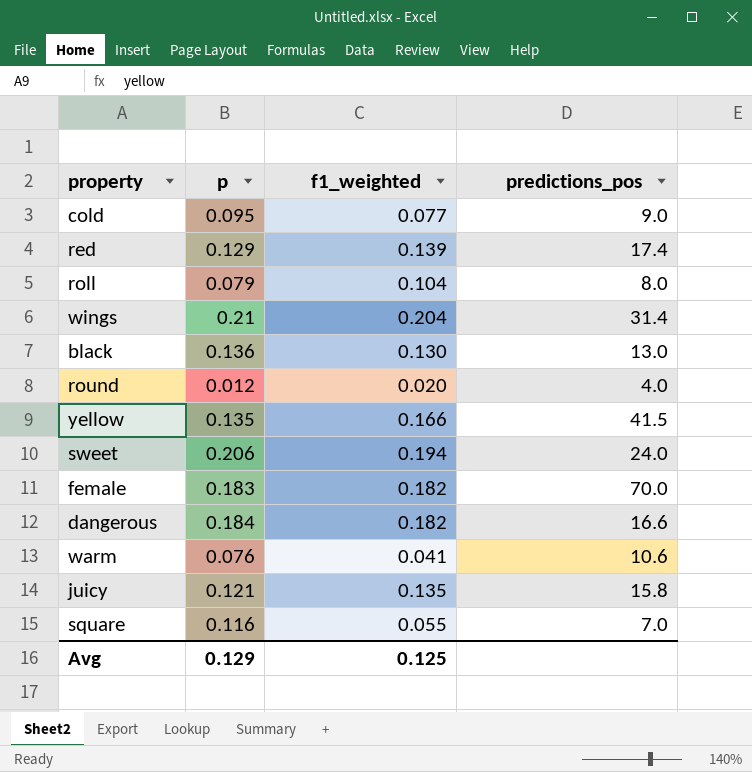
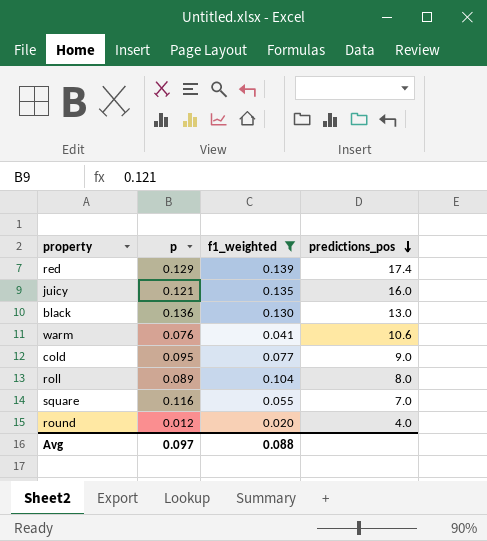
filter: none -> f1_weighted <= 0.139
row order: none -> predictions_pos descending
juicy | predictions_pos: 15.8 -> 16.0
roll | p: 0.079 -> 0.089
Avg | p: 0.129 -> 0.097
Avg | f1_weighted: 0.125 -> 0.088

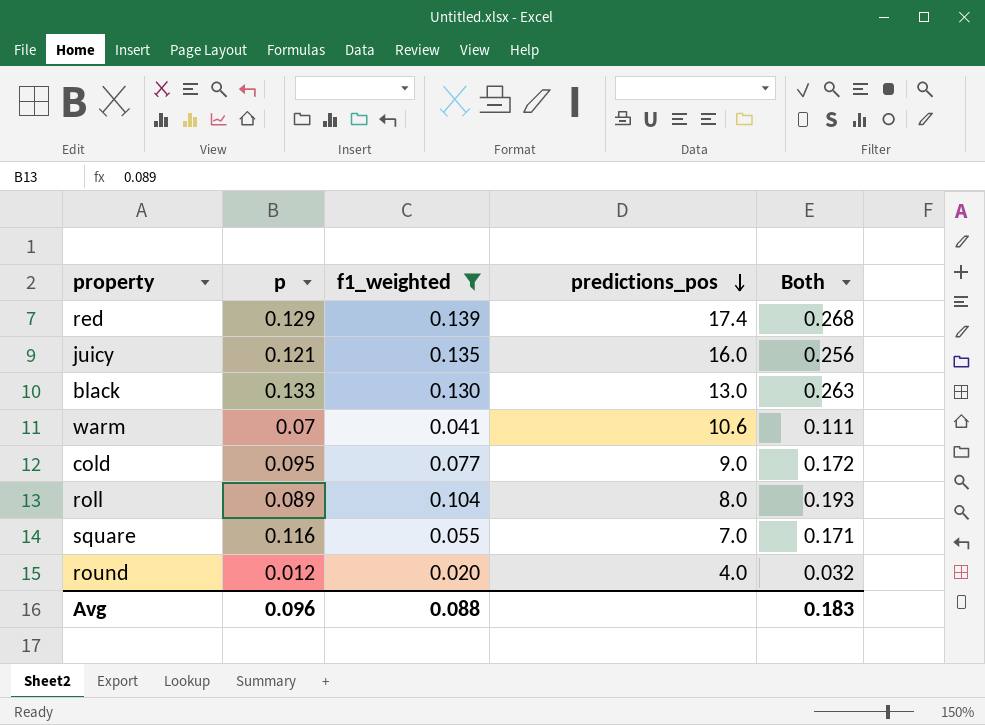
column Both | formula: none -> [p] + [f1_weighted]
black | p: 0.136 -> 0.133
warm | p: 0.076 -> 0.07
Avg | p: 0.097 -> 0.096

